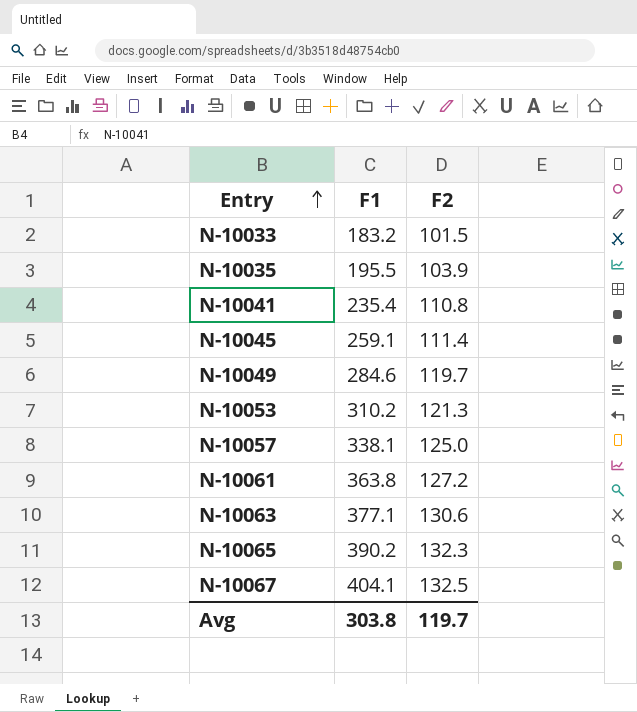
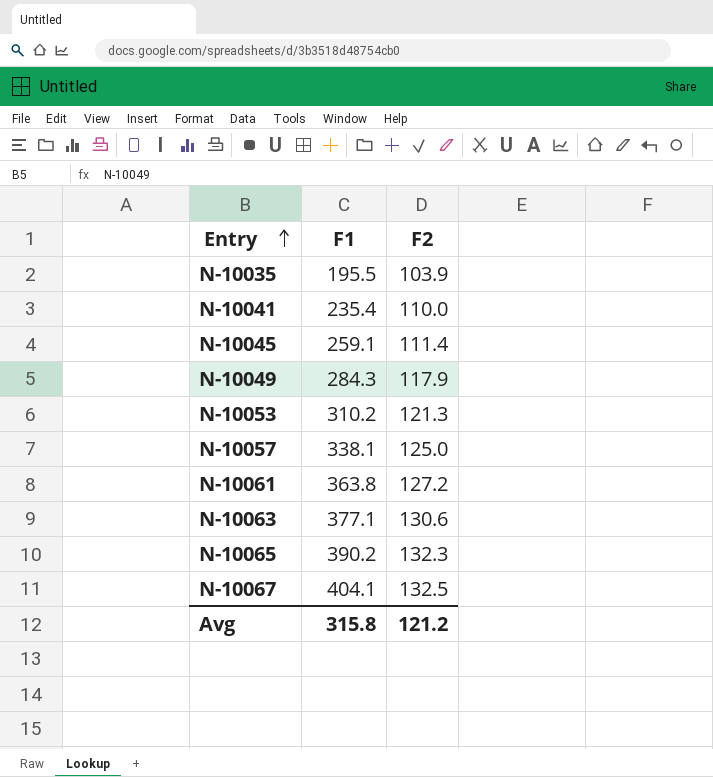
row N-10033: 183.2 | 101.5 -> none
N-10041 | F2: 110.8 -> 110.0
N-10049 | F1: 284.6 -> 284.3
N-10049 | F2: 119.7 -> 117.9
Avg | F1: 303.8 -> 315.8
Avg | F2: 119.7 -> 121.2

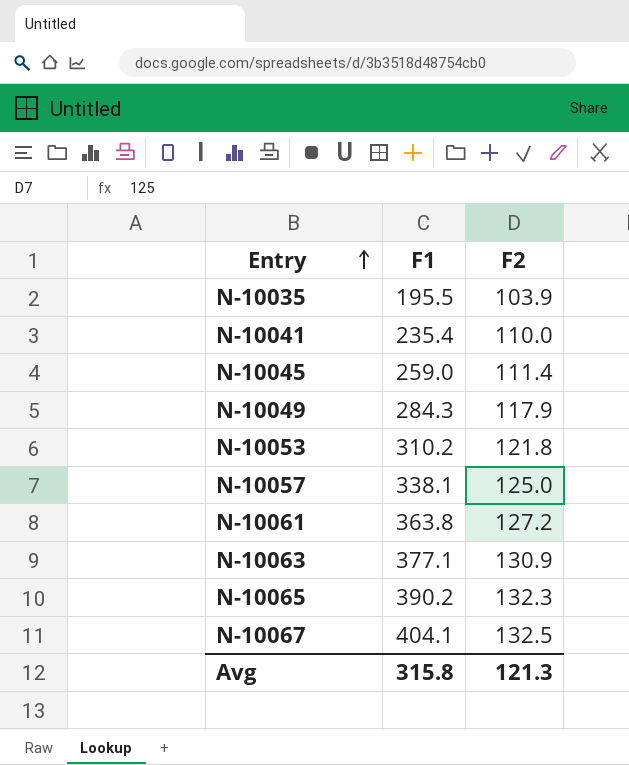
N-10045 | F1: 259.1 -> 259.0
N-10053 | F2: 121.3 -> 121.8
N-10063 | F2: 130.6 -> 130.9
Avg | F2: 121.2 -> 121.3

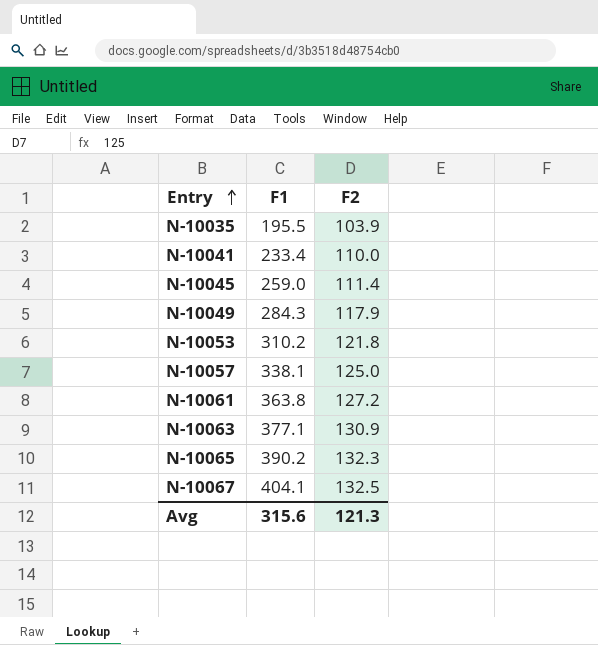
N-10041 | F1: 235.4 -> 233.4
Avg | F1: 315.8 -> 315.6

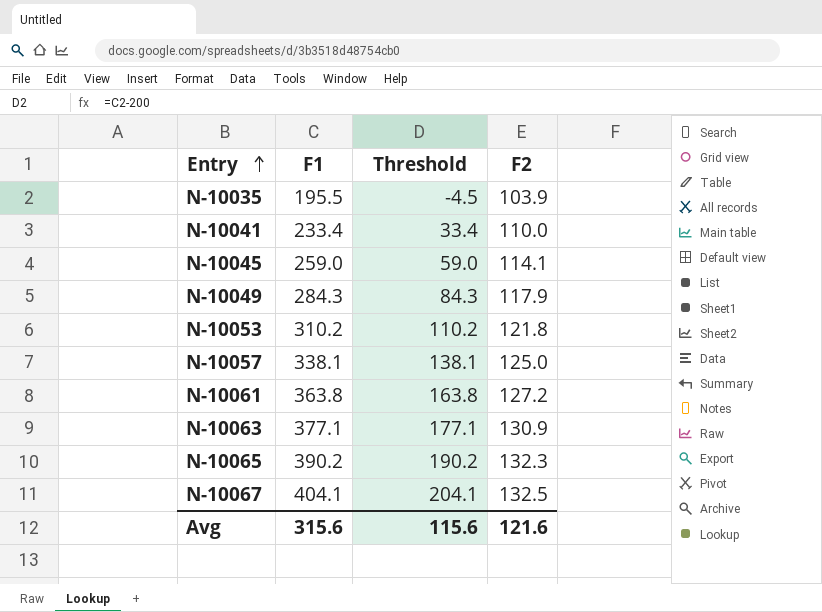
column Threshold | formula: none -> [F1] - 200
N-10045 | F2: 111.4 -> 114.1
Avg | F2: 121.3 -> 121.6

